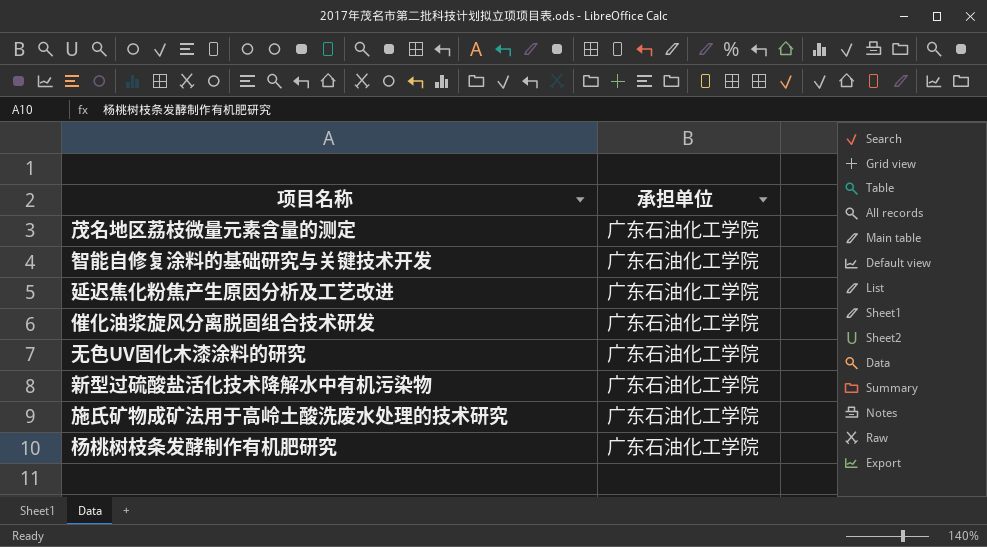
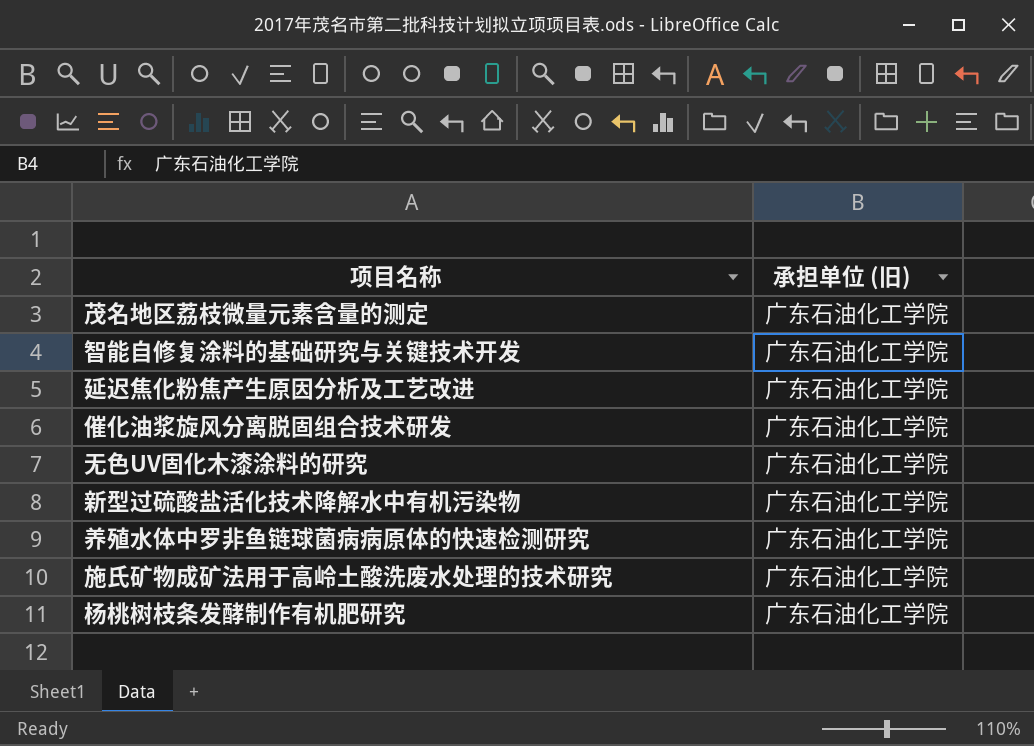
column name: 承担单位 -> 承担单位 (旧)
row 养殖水体中罗非鱼链球菌病病原体的快速检测研究: none -> 广东石油化工学院

